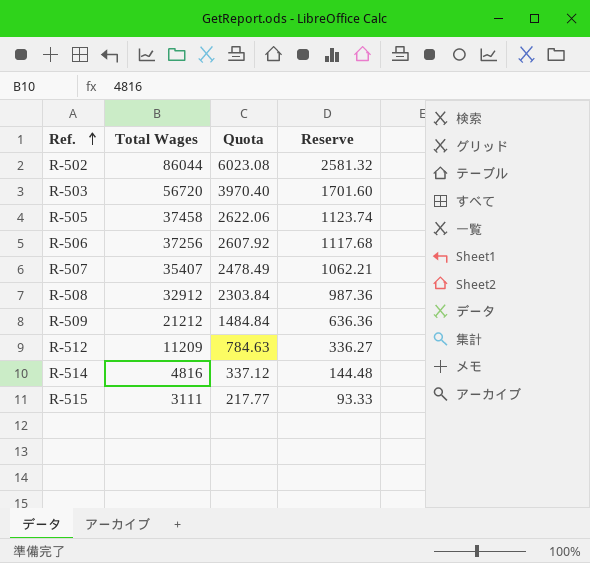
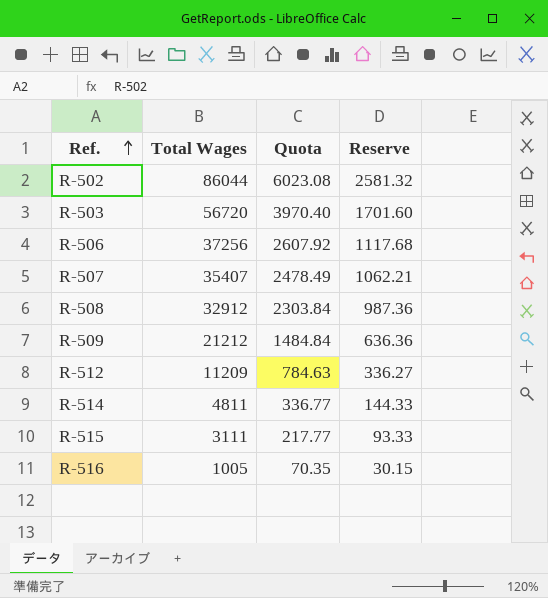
row R-505: 37458 | 2622.06 | 1123.74 -> none
R-514 | Total Wages: 4816 -> 4811
R-514 | Quota: 337.12 -> 336.77
R-514 | Reserve: 144.48 -> 144.33
row R-516: none -> 1005 | 70.35 | 30.15

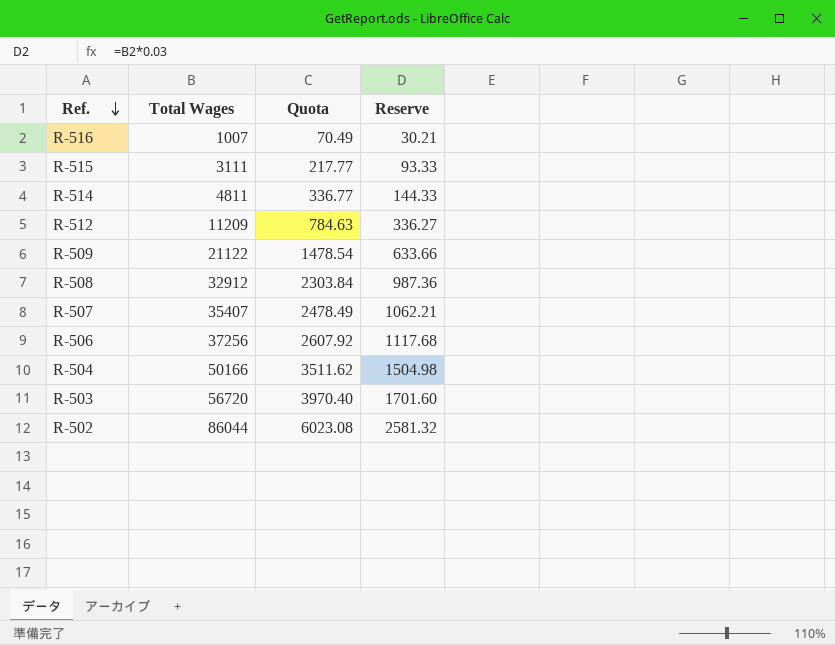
row order: Ref. ascending -> Ref. descending
R-516 | Total Wages: 1005 -> 1007
R-516 | Quota: 70.35 -> 70.49
R-516 | Reserve: 30.15 -> 30.21
R-509 | Total Wages: 21212 -> 21122
R-509 | Quota: 1484.84 -> 1478.54
R-509 | Reserve: 636.36 -> 633.66
row R-504: none -> 50166 | 3511.62 | 1504.98

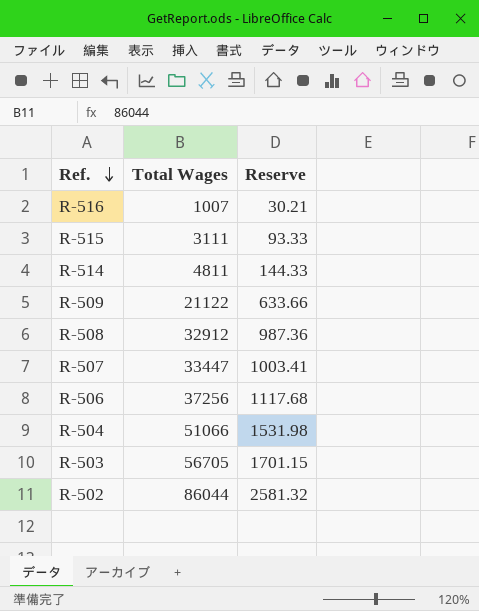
column Quota | formula: [Total Wages] * 0.07 -> none
row R-512: 11209 | 784.63 | 336.27 -> none
R-507 | Total Wages: 35407 -> 33447
R-507 | Reserve: 1062.21 -> 1003.41
R-504 | Total Wages: 50166 -> 51066
R-504 | Reserve: 1504.98 -> 1531.98
R-503 | Total Wages: 56720 -> 56705
R-503 | Reserve: 1701.60 -> 1701.15

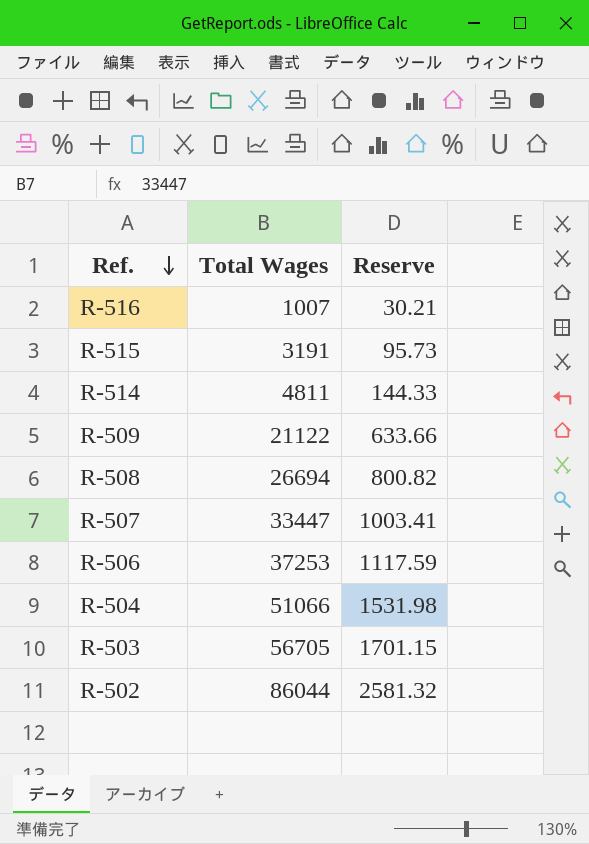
R-515 | Total Wages: 3111 -> 3191
R-515 | Reserve: 93.33 -> 95.73
R-508 | Total Wages: 32912 -> 26694
R-508 | Reserve: 987.36 -> 800.82
R-506 | Total Wages: 37256 -> 37253
R-506 | Reserve: 1117.68 -> 1117.59

